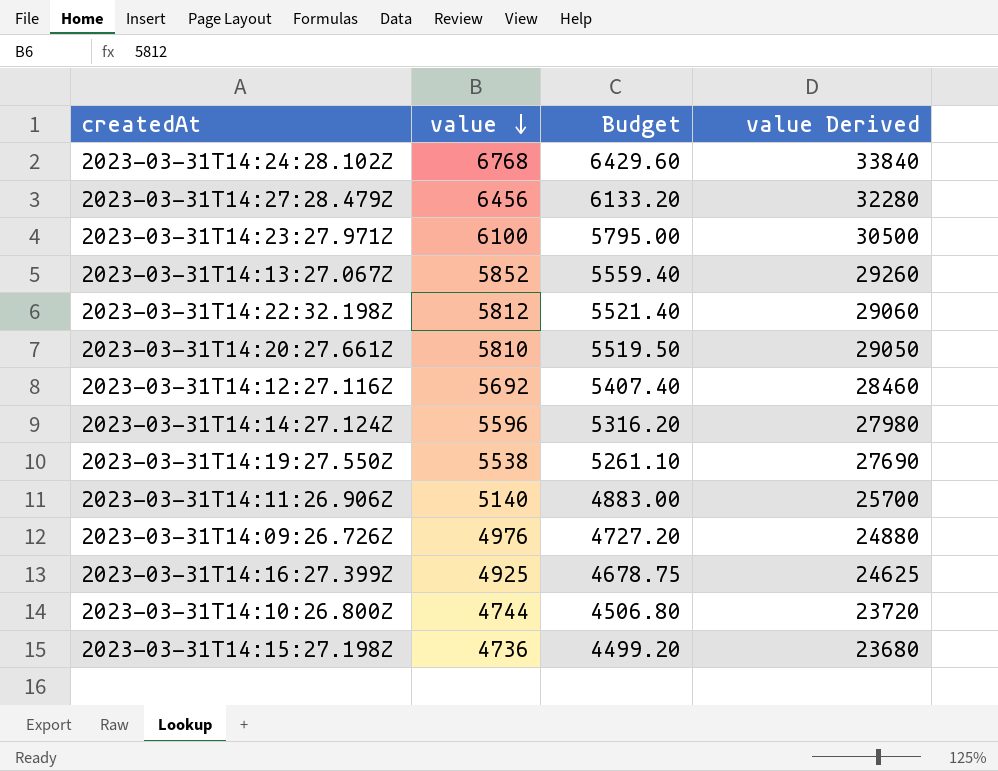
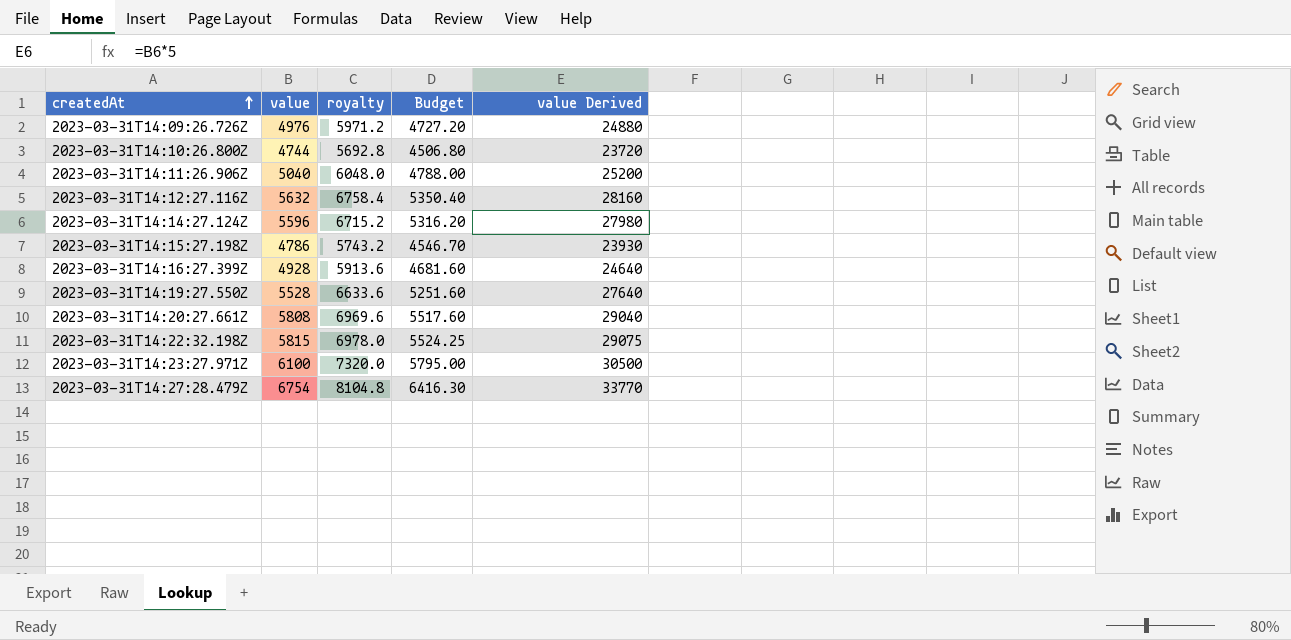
row order: value descending -> createdAt ascending
column royalty | formula: none -> [value] * 1.2
row 2023-03-31T14:24:28.102Z: 6768 | 6429.60 | 33840 -> none
row 2023-03-31T14:13:27.067Z: 5852 | 5559.40 | 29260 -> none
2023-03-31T14:11:26.906Z | value: 5140 -> 5040
2023-03-31T14:11:26.906Z | Budget: 4883.00 -> 4788.00
2023-03-31T14:11:26.906Z | value Derived: 25700 -> 25200
2023-03-31T14:12:27.116Z | value: 5692 -> 5632
2023-03-31T14:12:27.116Z | Budget: 5407.40 -> 5350.40
2023-03-31T14:12:27.116Z | value Derived: 28460 -> 28160
2023-03-31T14:15:27.198Z | value: 4736 -> 4786
2023-03-31T14:15:27.198Z | Budget: 4499.20 -> 4546.70
2023-03-31T14:15:27.198Z | value Derived: 23680 -> 23930
2023-03-31T14:16:27.399Z | value: 4925 -> 4928
2023-03-31T14:16:27.399Z | Budget: 4678.75 -> 4681.60
2023-03-31T14:16:27.399Z | value Derived: 24625 -> 24640
2023-03-31T14:19:27.550Z | value: 5538 -> 5528
2023-03-31T14:19:27.550Z | Budget: 5261.10 -> 5251.60
2023-03-31T14:19:27.550Z | value Derived: 27690 -> 27640
2023-03-31T14:20:27.661Z | value: 5810 -> 5808
2023-03-31T14:20:27.661Z | Budget: 5519.50 -> 5517.60
2023-03-31T14:20:27.661Z | value Derived: 29050 -> 29040
2023-03-31T14:22:32.198Z | value: 5812 -> 5815
2023-03-31T14:22:32.198Z | Budget: 5521.40 -> 5524.25
2023-03-31T14:22:32.198Z | value Derived: 29060 -> 29075
2023-03-31T14:27:28.479Z | value: 6456 -> 6754
2023-03-31T14:27:28.479Z | Budget: 6133.20 -> 6416.30
2023-03-31T14:27:28.479Z | value Derived: 32280 -> 33770

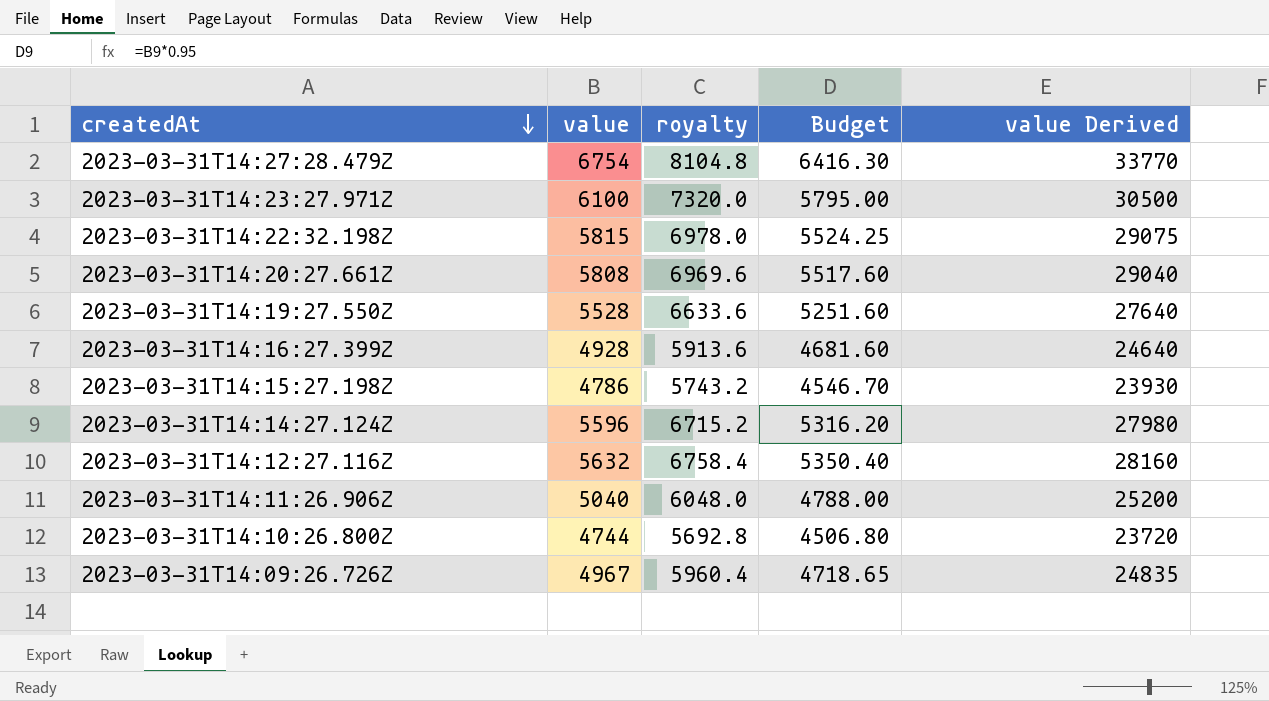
row order: createdAt ascending -> createdAt descending
2023-03-31T14:09:26.726Z | value: 4976 -> 4967
2023-03-31T14:09:26.726Z | royalty: 5971.2 -> 5960.4
2023-03-31T14:09:26.726Z | Budget: 4727.20 -> 4718.65
2023-03-31T14:09:26.726Z | value Derived: 24880 -> 24835

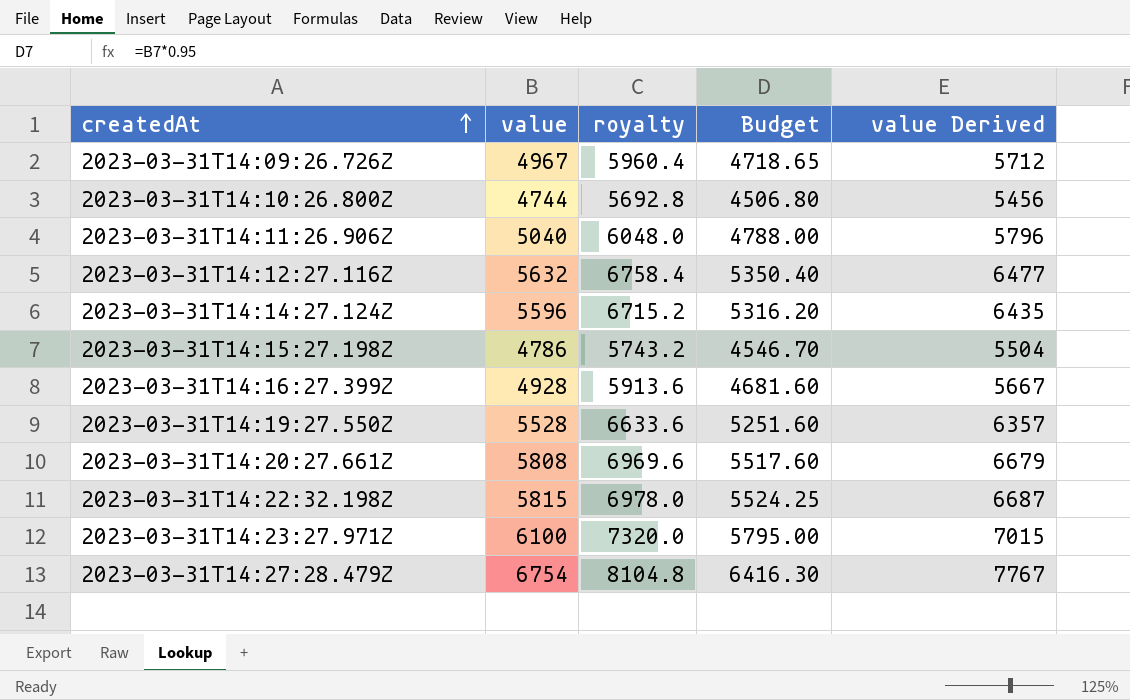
row order: createdAt descending -> createdAt ascending
column value Derived | formula: [value] * 5 -> [value] * 1.15

